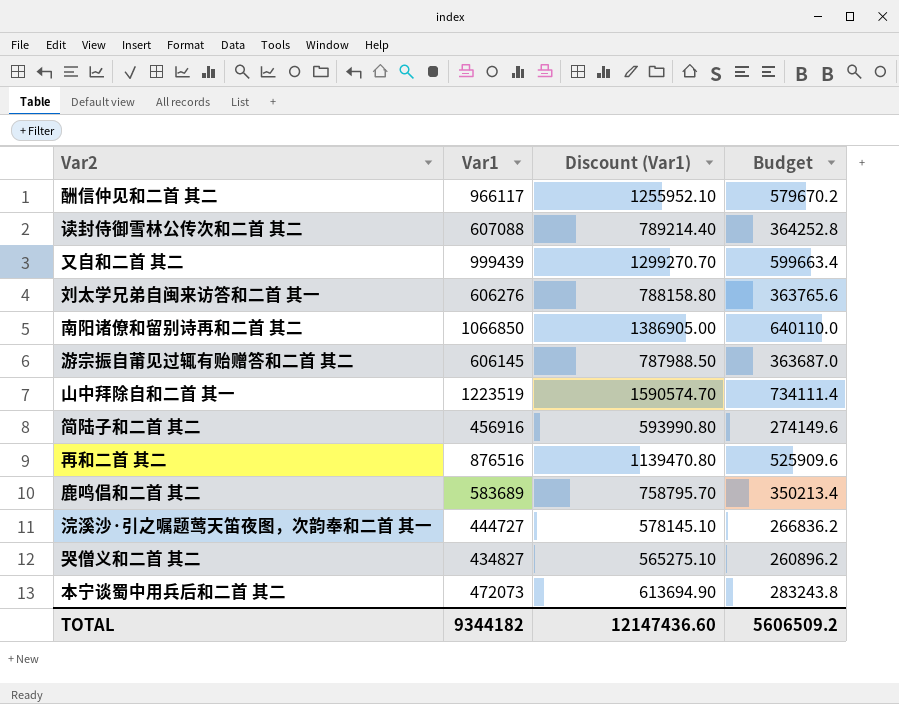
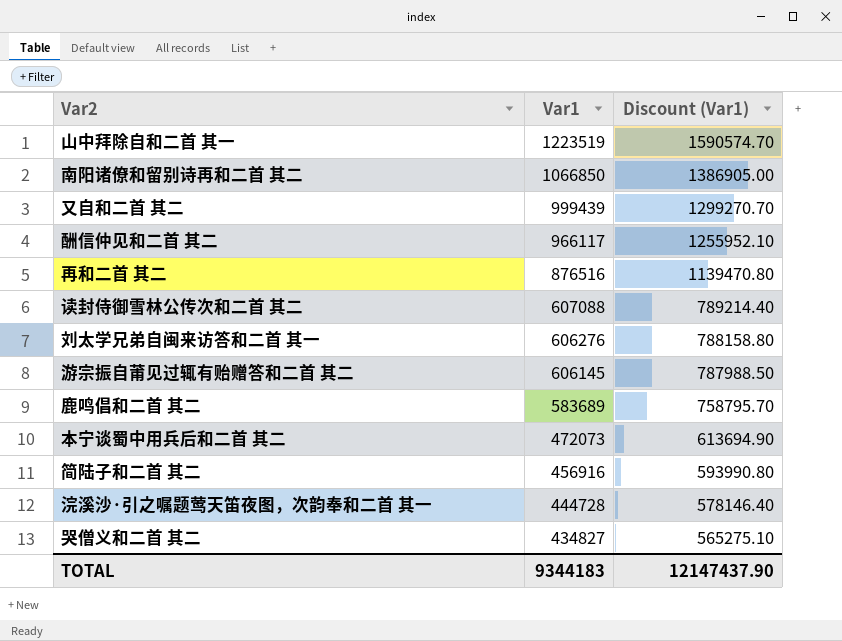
row order: none -> Var1 descending
column Budget | formula: [Var1] * 0.6 -> none
浣溪沙·引之嘱题莺天笛夜图，次韵奉和二首 其一 | Var1: 444727 -> 444728
浣溪沙·引之嘱题莺天笛夜图，次韵奉和二首 其一 | Discount (Var1): 578145.10 -> 578146.40
TOTAL | Var1: 9344182 -> 9344183
TOTAL | Discount (Var1): 12147436.60 -> 12147437.90

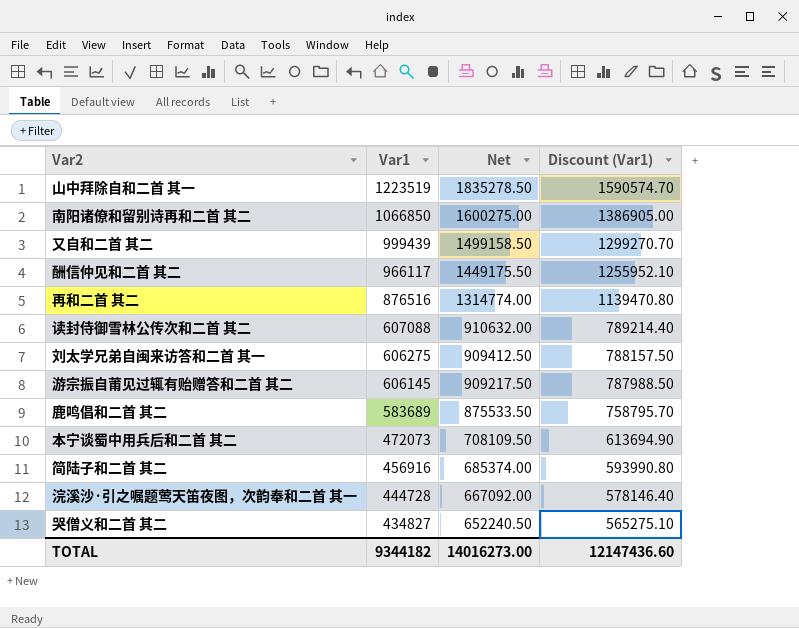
column Net | formula: none -> [Var1] * 1.5
刘太学兄弟自闽来访答和二首 其一 | Var1: 606276 -> 606275
刘太学兄弟自闽来访答和二首 其一 | Discount (Var1): 788158.80 -> 788157.50
TOTAL | Var1: 9344183 -> 9344182
TOTAL | Discount (Var1): 12147437.90 -> 12147436.60

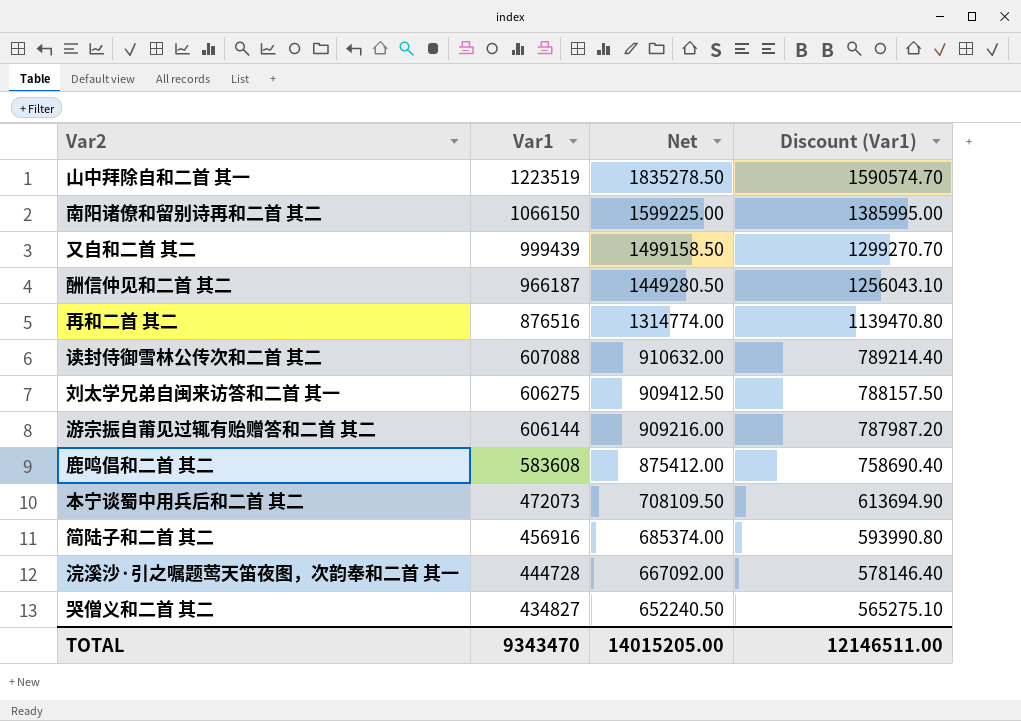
南阳诸僚和留别诗再和二首 其二 | Var1: 1066850 -> 1066150
南阳诸僚和留别诗再和二首 其二 | Net: 1600275.00 -> 1599225.00
南阳诸僚和留别诗再和二首 其二 | Discount (Var1): 1386905.00 -> 1385995.00
酬信仲见和二首 其二 | Var1: 966117 -> 966187
酬信仲见和二首 其二 | Net: 1449175.50 -> 1449280.50
酬信仲见和二首 其二 | Discount (Var1): 1255952.10 -> 1256043.10
游宗振自莆见过辄有贻赠答和二首 其二 | Var1: 606145 -> 606144
游宗振自莆见过辄有贻赠答和二首 其二 | Net: 909217.50 -> 909216.00
游宗振自莆见过辄有贻赠答和二首 其二 | Discount (Var1): 787988.50 -> 787987.20
鹿鸣倡和二首 其二 | Var1: 583689 -> 583608
鹿鸣倡和二首 其二 | Net: 875533.50 -> 875412.00
鹿鸣倡和二首 其二 | Discount (Var1): 758795.70 -> 758690.40
TOTAL | Var1: 9344182 -> 9343470
TOTAL | Net: 14016273.00 -> 14015205.00
TOTAL | Discount (Var1): 12147436.60 -> 12146511.00

